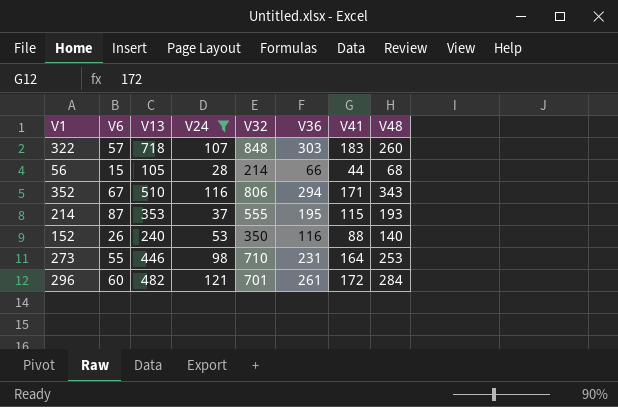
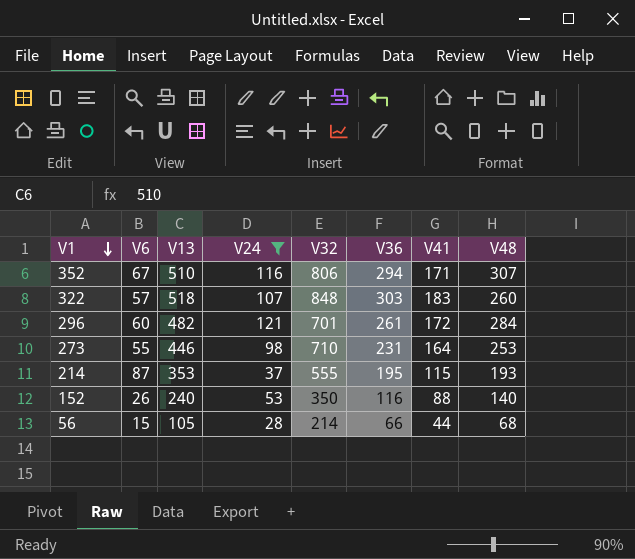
row order: none -> V1 descending
352 | V48: 343 -> 307
322 | V13: 718 -> 518

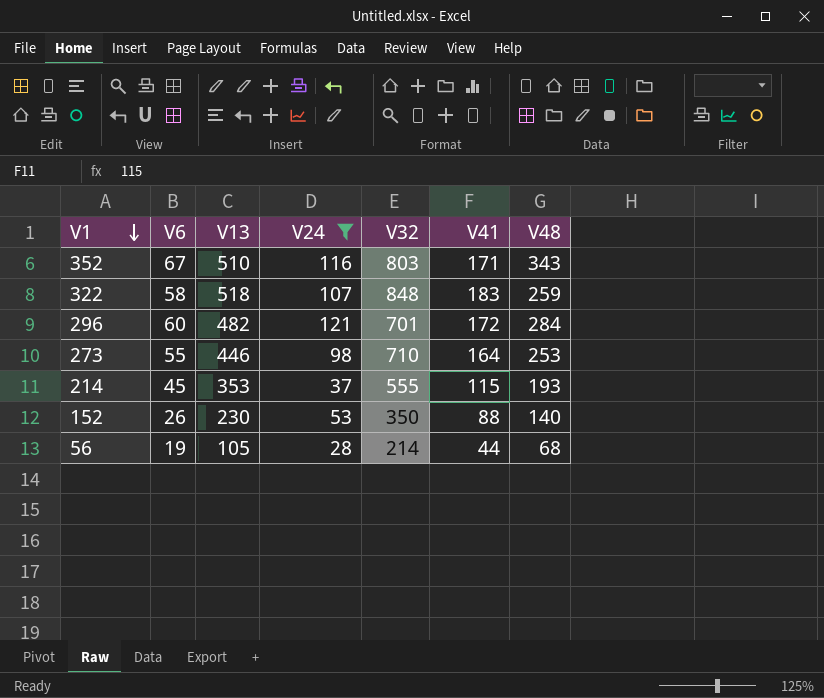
column V36 | position: 6 -> none
352 | V32: 806 -> 803
352 | V48: 307 -> 343
322 | V6: 57 -> 58
322 | V48: 260 -> 259
214 | V6: 87 -> 45
152 | V13: 240 -> 230
56 | V6: 15 -> 19

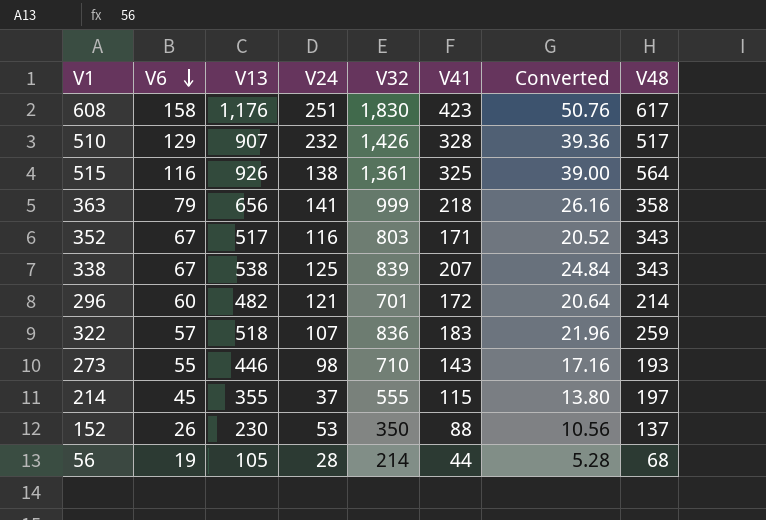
filter: V24 <= 121 -> none
row order: V1 descending -> V6 descending
column Converted | formula: none -> [V41] * 0.12
352 | V13: 510 -> 517
296 | V48: 284 -> 214
322 | V6: 58 -> 57
322 | V32: 848 -> 836
273 | V41: 164 -> 143
273 | V48: 253 -> 193
214 | V13: 353 -> 355
214 | V48: 193 -> 197
152 | V48: 140 -> 137

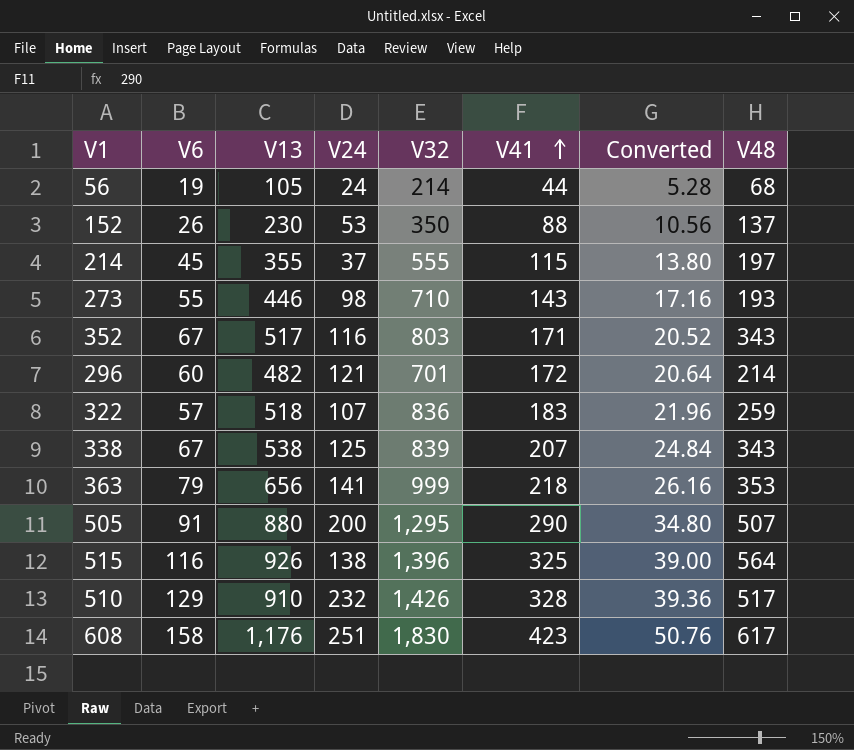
row order: V6 descending -> V41 ascending
56 | V24: 28 -> 24
363 | V48: 358 -> 353
row 505: none -> 91 | 880 | 200 | 1,295 | 290 | 34.80 | 507
515 | V32: 1,361 -> 1,396
510 | V13: 907 -> 910

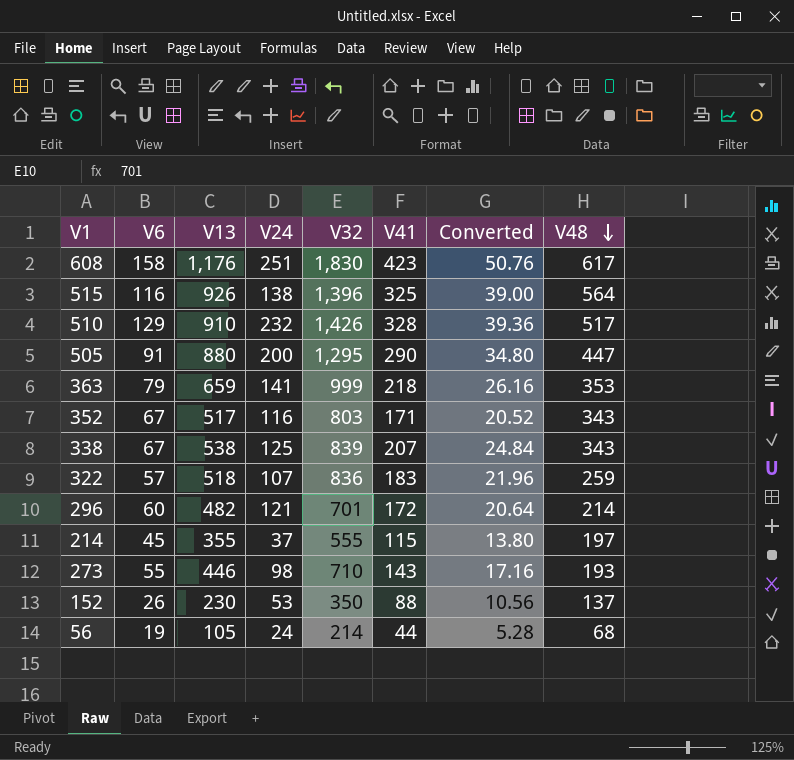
row order: V41 ascending -> V48 descending
505 | V48: 507 -> 447
363 | V13: 656 -> 659

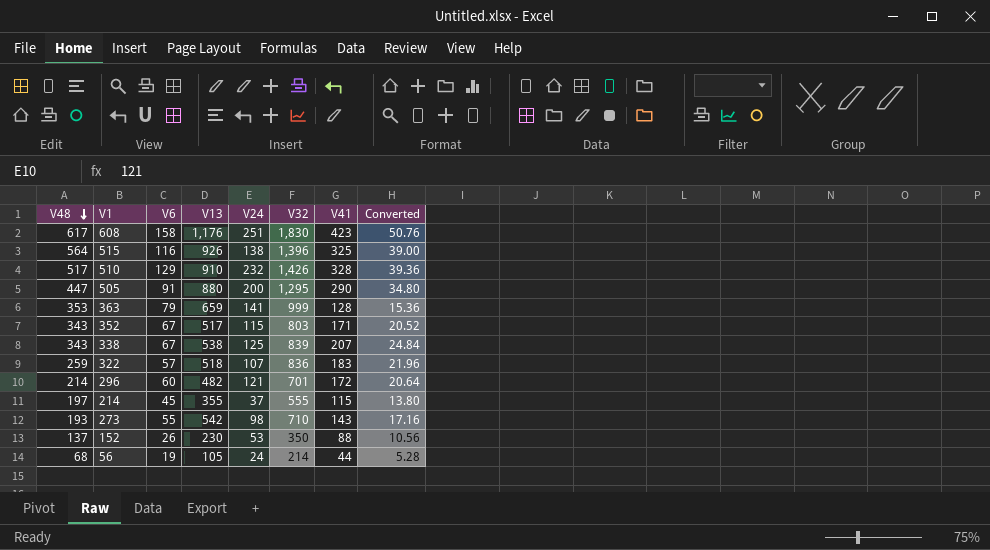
column V48 | position: 8 -> 1
363 | V41: 218 -> 128
363 | Converted: 26.16 -> 15.36
352 | V24: 116 -> 115
273 | V13: 446 -> 542

